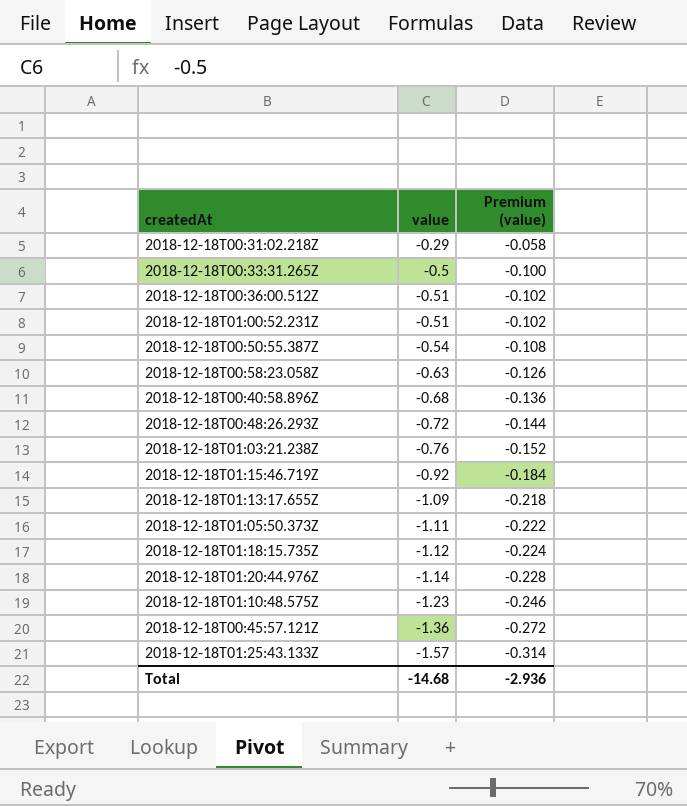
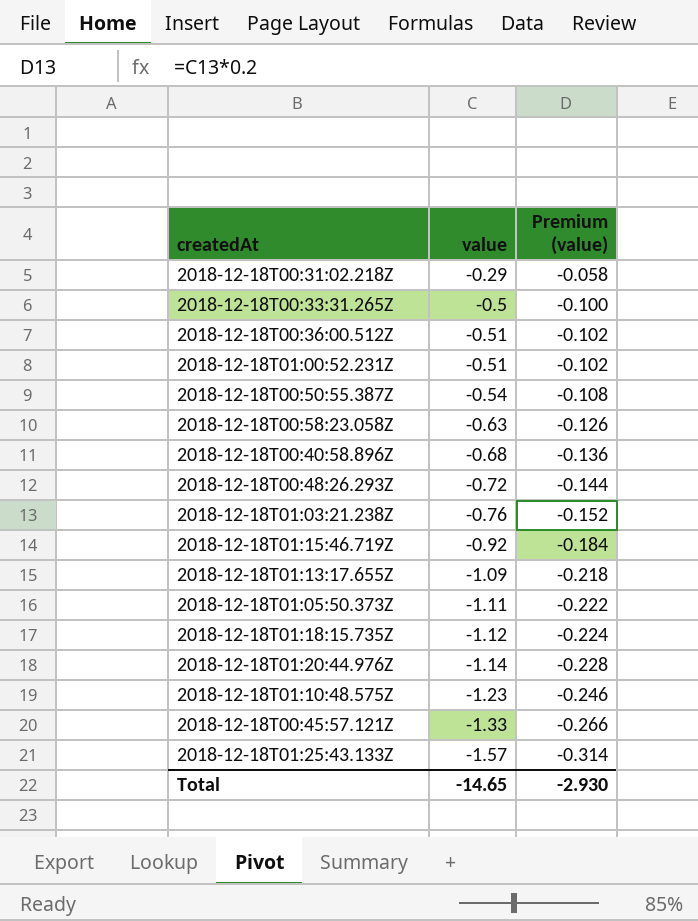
2018-12-18T00:45:57.121Z | value: -1.36 -> -1.33
2018-12-18T00:45:57.121Z | Premium (value): -0.272 -> -0.266
Total | value: -14.68 -> -14.65
Total | Premium (value): -2.936 -> -2.930

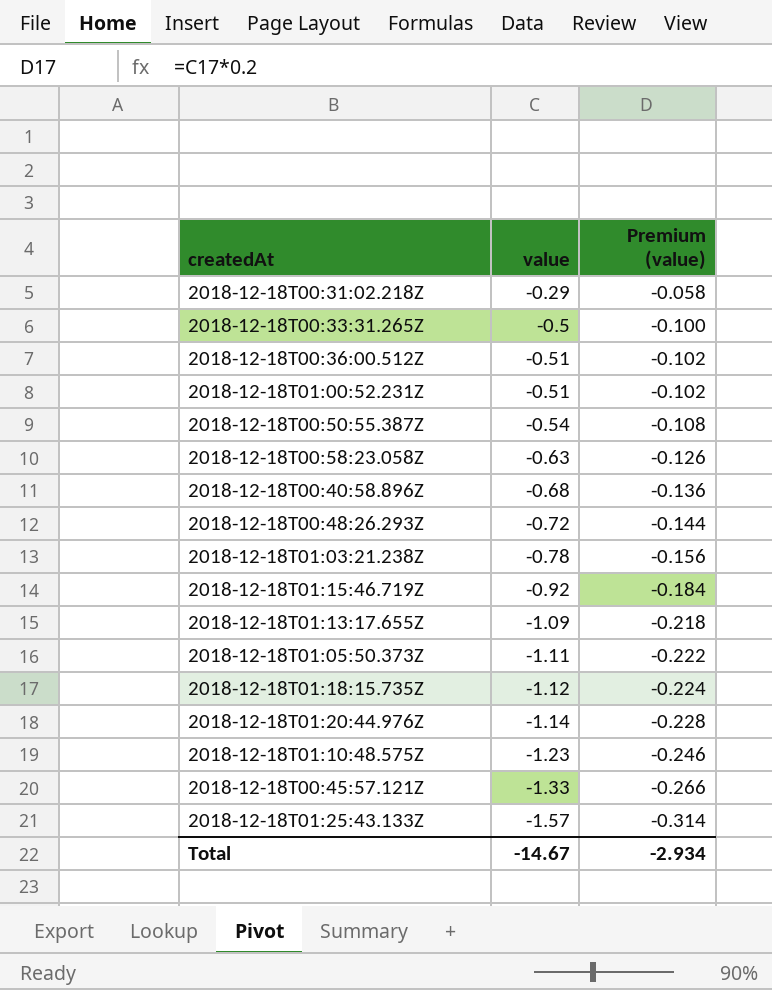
2018-12-18T01:03:21.238Z | value: -0.76 -> -0.78
2018-12-18T01:03:21.238Z | Premium (value): -0.152 -> -0.156
Total | value: -14.65 -> -14.67
Total | Premium (value): -2.930 -> -2.934

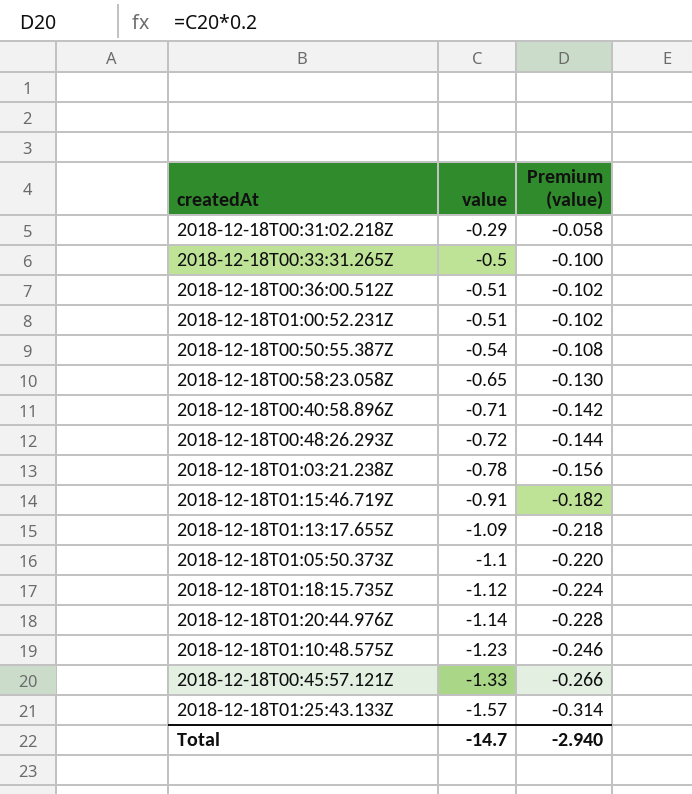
2018-12-18T00:58:23.058Z | value: -0.63 -> -0.65
2018-12-18T00:58:23.058Z | Premium (value): -0.126 -> -0.130
2018-12-18T00:40:58.896Z | value: -0.68 -> -0.71
2018-12-18T00:40:58.896Z | Premium (value): -0.136 -> -0.142
2018-12-18T01:15:46.719Z | value: -0.92 -> -0.91
2018-12-18T01:15:46.719Z | Premium (value): -0.184 -> -0.182
2018-12-18T01:05:50.373Z | value: -1.11 -> -1.1
2018-12-18T01:05:50.373Z | Premium (value): -0.222 -> -0.220
Total | value: -14.67 -> -14.7
Total | Premium (value): -2.934 -> -2.940

